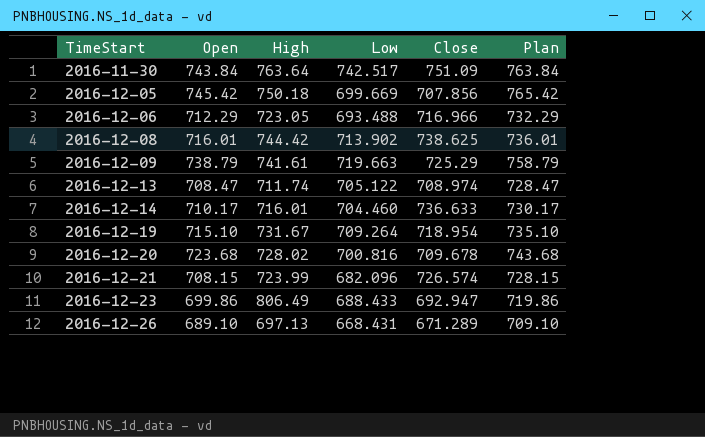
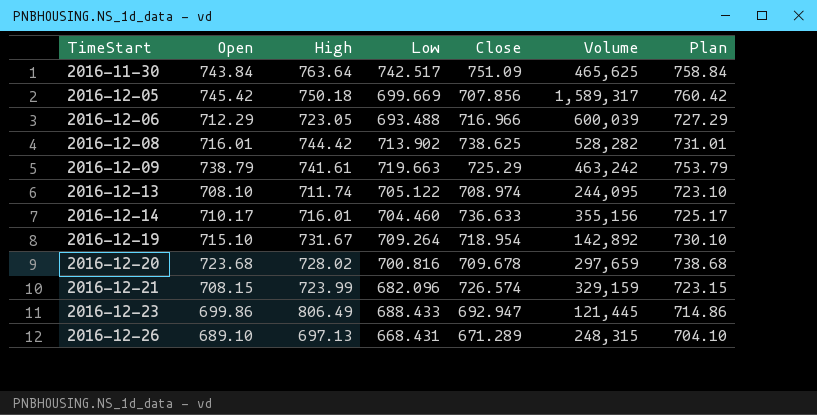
column Volume | position: none -> 6
column Plan | formula: [Open] + 20 -> [Open] + 15
2016-12-13 | Open: 708.47 -> 708.10

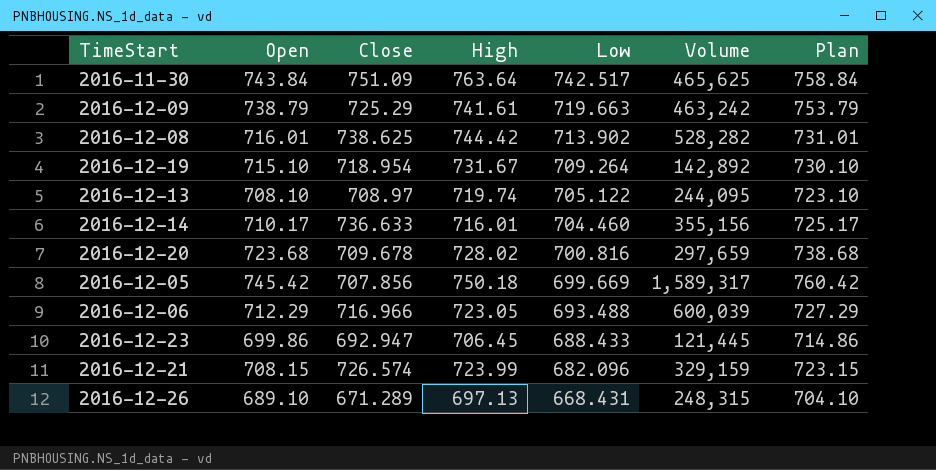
row order: TimeStart ascending -> Low descending
column Close | position: 5 -> 3
2016-12-13 | Close: 708.974 -> 708.97
2016-12-13 | High: 711.74 -> 719.74
2016-12-23 | High: 806.49 -> 706.45

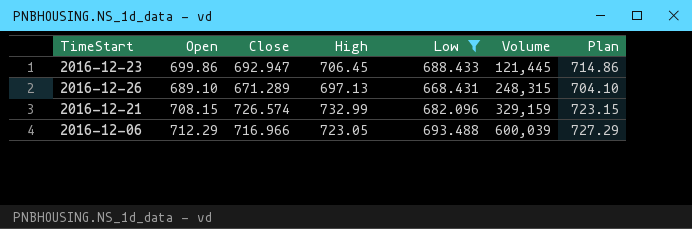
filter: none -> Low <= 693.488
row order: Low descending -> Volume ascending
2016-12-21 | High: 723.99 -> 732.99

